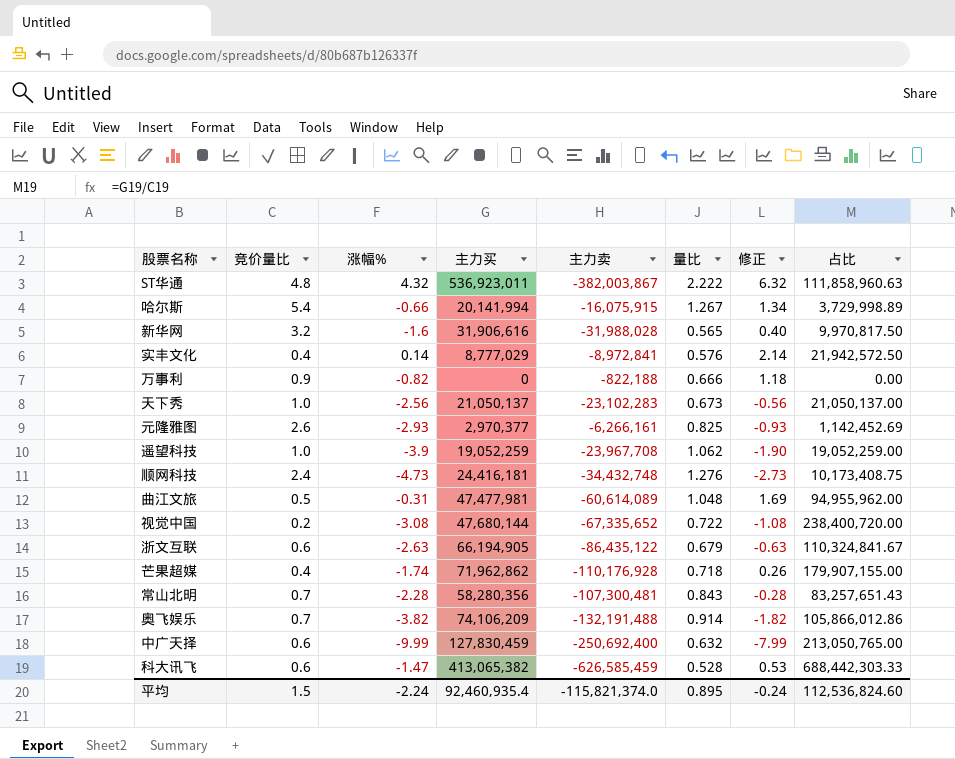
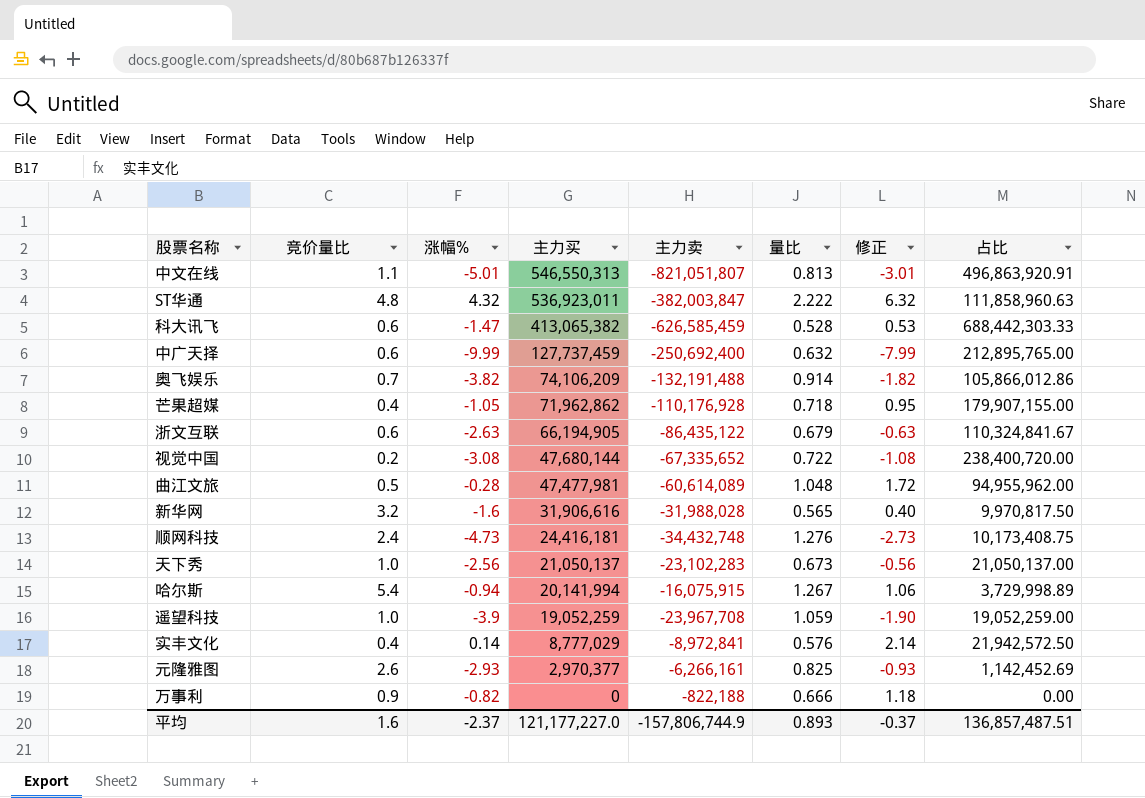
row order: none -> 主力买 descending
row 常山北明: 0.7 | -2.28 | 58,280,356 | -107,300,481 | 0.843 | -0.28 | 83,257,651.43 -> none
row 中文在线: none -> 1.1 | -5.01 | 546,550,313 | -821,051,807 | 0.813 | -3.01 | 496,863,920.91
ST华通 | 主力卖: -382,003,867 -> -382,003,847
中广天择 | 主力买: 127,830,459 -> 127,737,459
中广天择 | 占比: 213,050,765.00 -> 212,895,765.00
芒果超媒 | 涨幅%: -1.74 -> -1.05
芒果超媒 | 修正: 0.26 -> 0.95
曲江文旅 | 涨幅%: -0.31 -> -0.28
曲江文旅 | 修正: 1.69 -> 1.72
哈尔斯 | 涨幅%: -0.66 -> -0.94
哈尔斯 | 修正: 1.34 -> 1.06
遥望科技 | 量比: 1.062 -> 1.059
平均 | 竞价量比: 1.5 -> 1.6
平均 | 涨幅%: -2.24 -> -2.37
平均 | 主力买: 92,460,935.4 -> 121,177,227.0
平均 | 主力卖: -115,821,374.0 -> -157,806,744.9
平均 | 量比: 0.895 -> 0.893
平均 | 修正: -0.24 -> -0.37
平均 | 占比: 112,536,824.60 -> 136,857,487.51

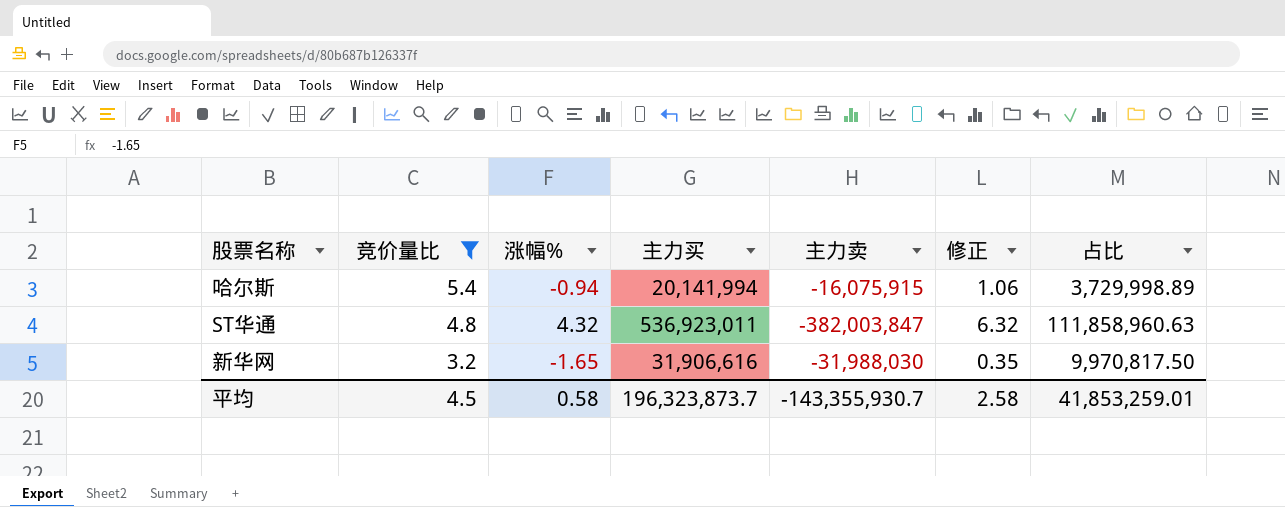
filter: none -> 竞价量比 >= 3.2
row order: 主力买 descending -> 竞价量比 descending
column 量比 | position: 6 -> none
新华网 | 涨幅%: -1.6 -> -1.65
新华网 | 主力卖: -31,988,028 -> -31,988,030
新华网 | 修正: 0.40 -> 0.35
平均 | 竞价量比: 1.6 -> 4.5
平均 | 涨幅%: -2.37 -> 0.58
平均 | 主力买: 121,177,227.0 -> 196,323,873.7
平均 | 主力卖: -157,806,744.9 -> -143,355,930.7
平均 | 修正: -0.37 -> 2.58
平均 | 占比: 136,857,487.51 -> 41,853,259.01

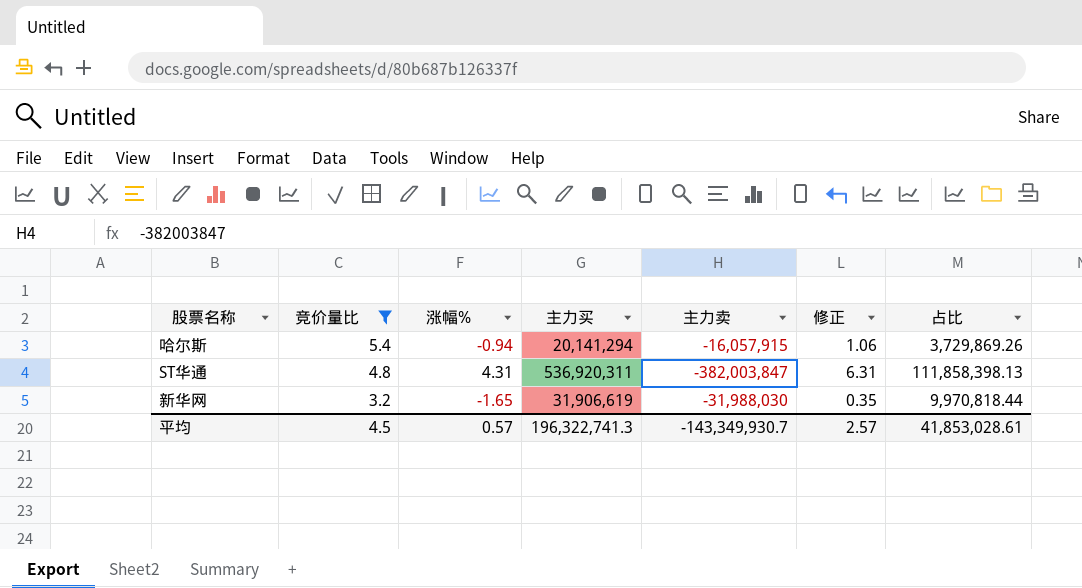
哈尔斯 | 主力买: 20,141,994 -> 20,141,294
哈尔斯 | 主力卖: -16,075,915 -> -16,057,915
哈尔斯 | 占比: 3,729,998.89 -> 3,729,869.26
ST华通 | 涨幅%: 4.32 -> 4.31
ST华通 | 主力买: 536,923,011 -> 536,920,311
ST华通 | 修正: 6.32 -> 6.31
ST华通 | 占比: 111,858,960.63 -> 111,858,398.13
新华网 | 主力买: 31,906,616 -> 31,906,619
新华网 | 占比: 9,970,817.50 -> 9,970,818.44
平均 | 涨幅%: 0.58 -> 0.57
平均 | 主力买: 196,323,873.7 -> 196,322,741.3
平均 | 主力卖: -143,355,930.7 -> -143,349,930.7
平均 | 修正: 2.58 -> 2.57
平均 | 占比: 41,853,259.01 -> 41,853,028.61

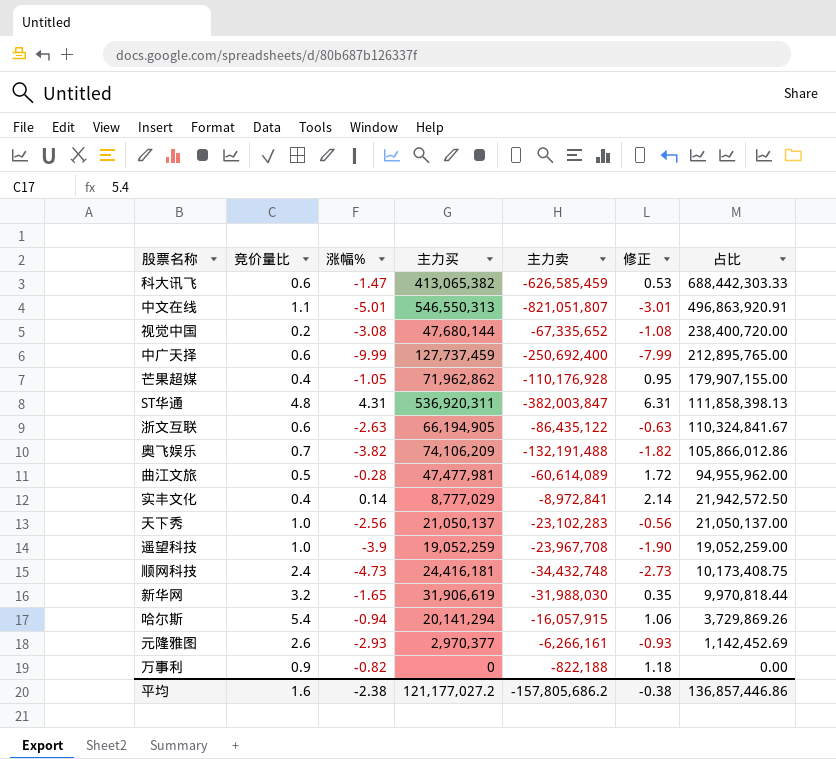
filter: 竞价量比 >= 3.2 -> none
row order: 竞价量比 descending -> 占比 descending
平均 | 竞价量比: 4.5 -> 1.6
平均 | 涨幅%: 0.57 -> -2.38
平均 | 主力买: 196,322,741.3 -> 121,177,027.2
平均 | 主力卖: -143,349,930.7 -> -157,805,686.2
平均 | 修正: 2.57 -> -0.38
平均 | 占比: 41,853,028.61 -> 136,857,446.86

